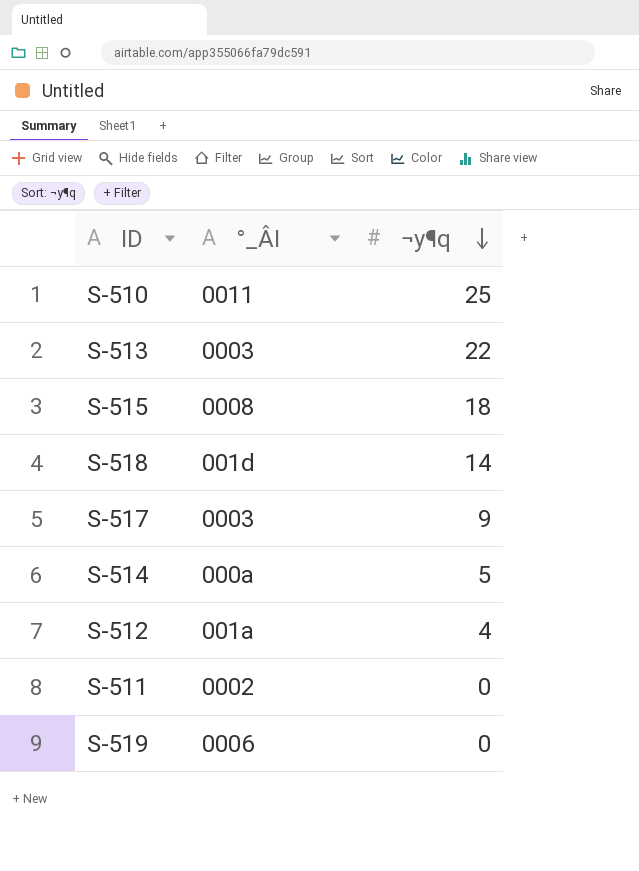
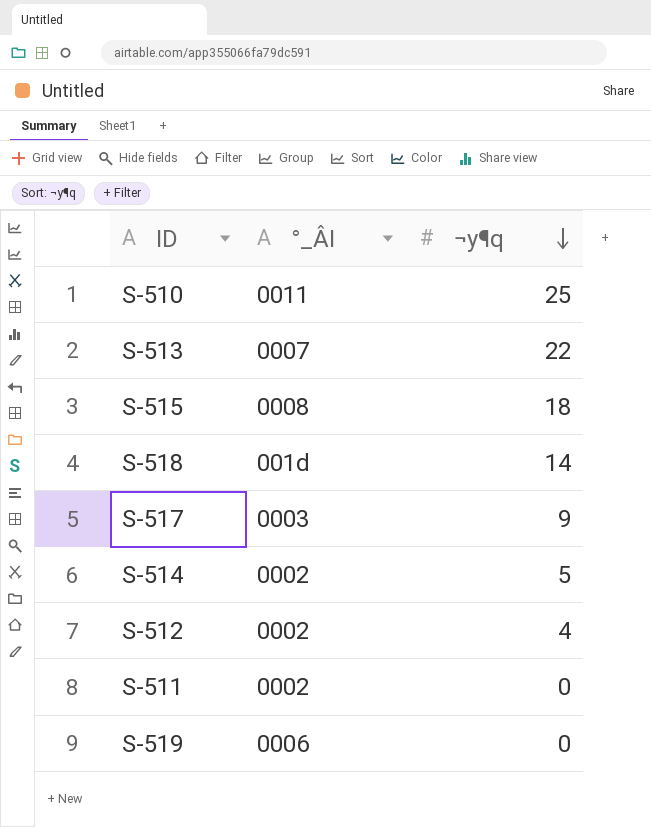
S-513 | °_ÂI: 0003 -> 0007
S-514 | °_ÂI: 000a -> 0002
S-512 | °_ÂI: 001a -> 0002

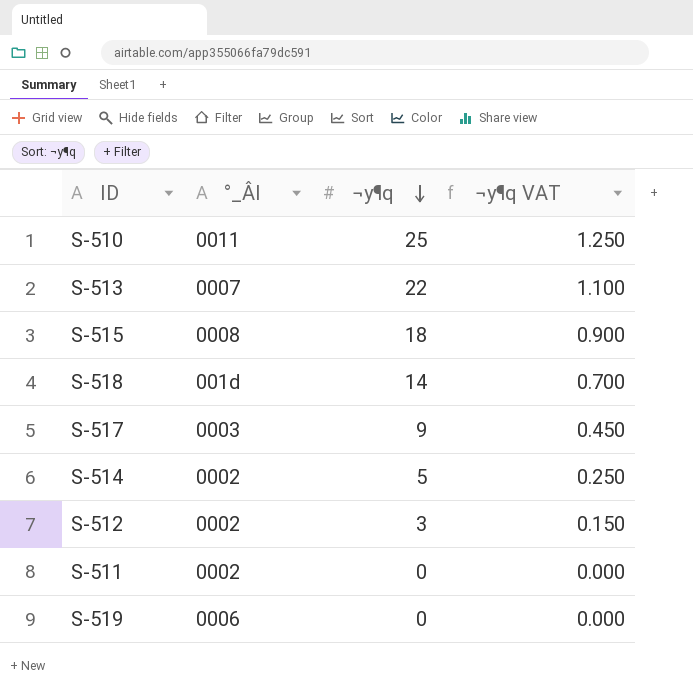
column ¬y¶q VAT | formula: none -> [¬y¶q] * 0.05
S-512 | ¬y¶q: 4 -> 3

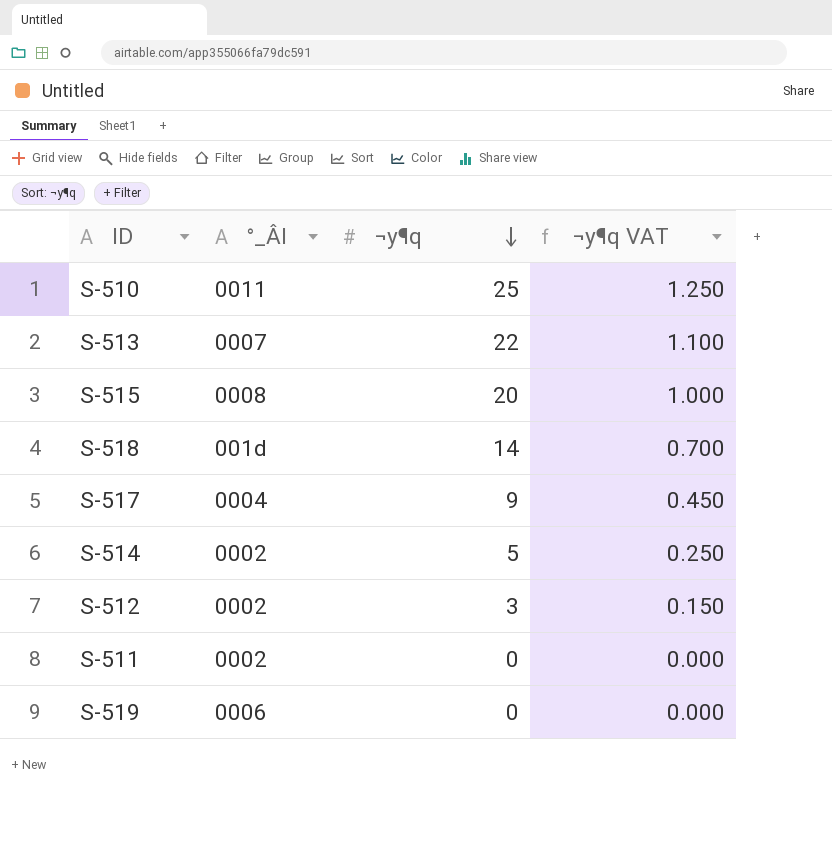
S-515 | ¬y¶q: 18 -> 20
S-515 | ¬y¶q VAT: 0.900 -> 1.000
S-517 | °_ÂI: 0003 -> 0004

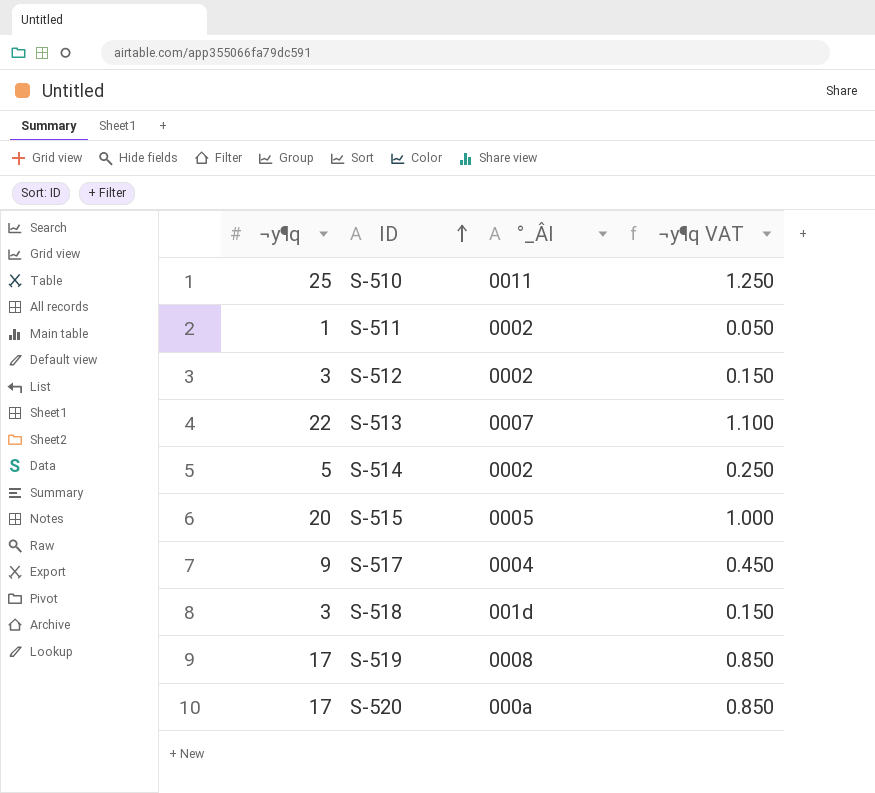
row order: ¬y¶q descending -> ID ascending
column ¬y¶q | position: 3 -> 1
S-511 | ¬y¶q: 0 -> 1
S-511 | ¬y¶q VAT: 0.000 -> 0.050
S-515 | °_ÂI: 0008 -> 0005
S-518 | ¬y¶q: 14 -> 3
S-518 | ¬y¶q VAT: 0.700 -> 0.150
S-519 | ¬y¶q: 0 -> 17
S-519 | °_ÂI: 0006 -> 0008
S-519 | ¬y¶q VAT: 0.000 -> 0.850
row S-520: none -> 17 | 000a | 0.850

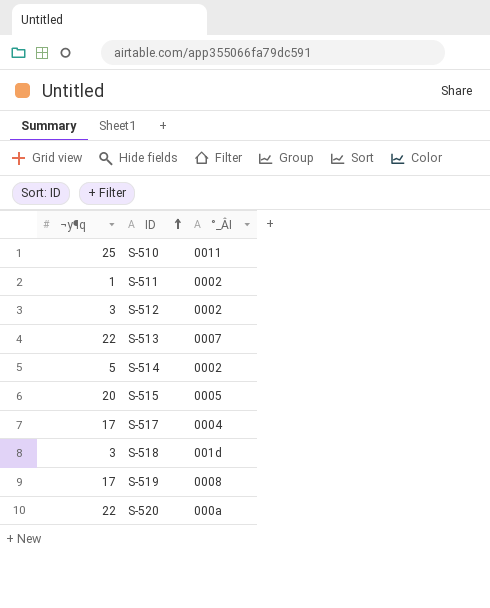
column ¬y¶q VAT | formula: [¬y¶q] * 0.05 -> none
S-517 | ¬y¶q: 9 -> 17
S-520 | ¬y¶q: 17 -> 22

